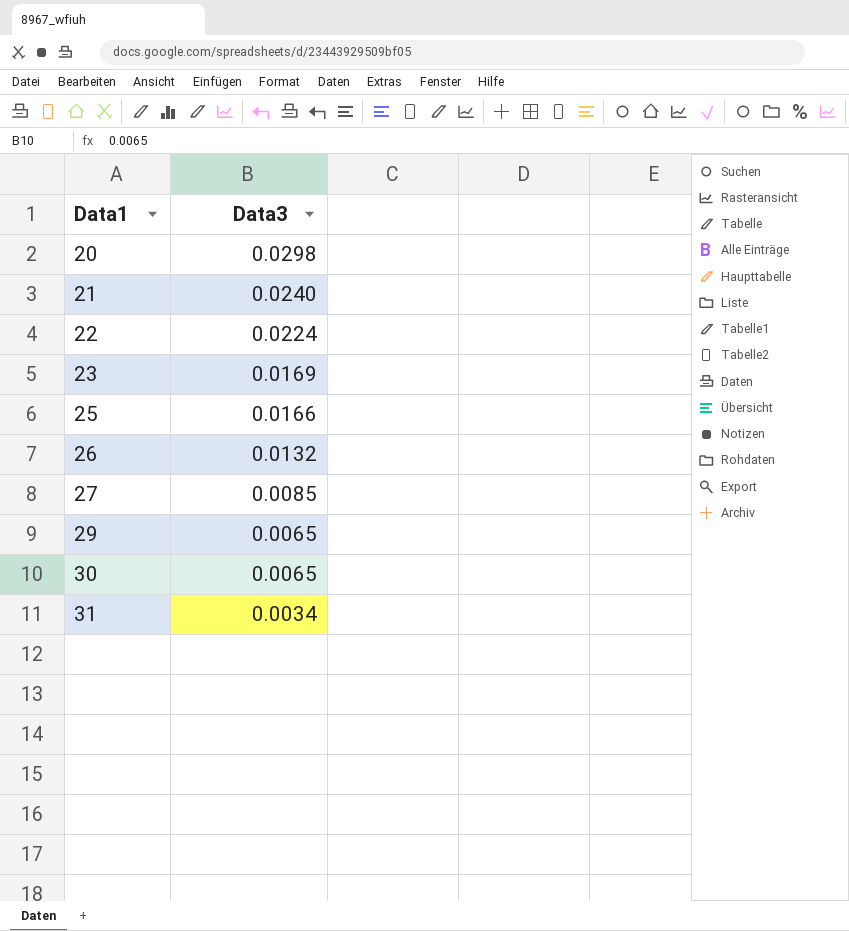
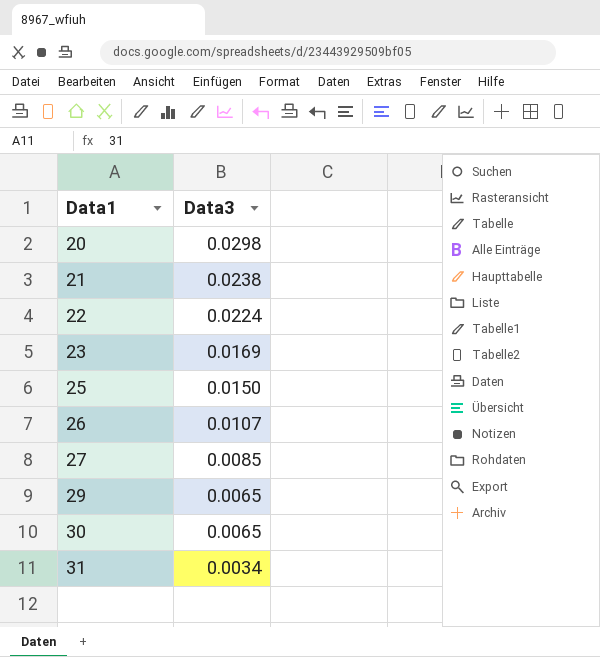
21 | Data3: 0.0240 -> 0.0238
25 | Data3: 0.0166 -> 0.0150
26 | Data3: 0.0132 -> 0.0107

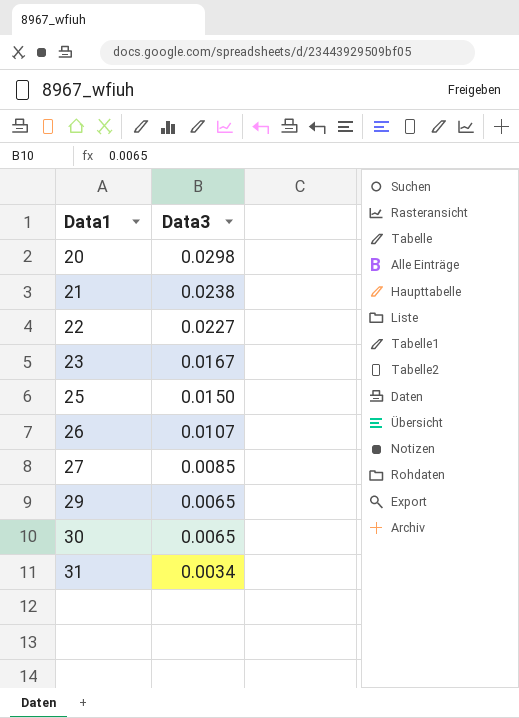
22 | Data3: 0.0224 -> 0.0227
23 | Data3: 0.0169 -> 0.0167

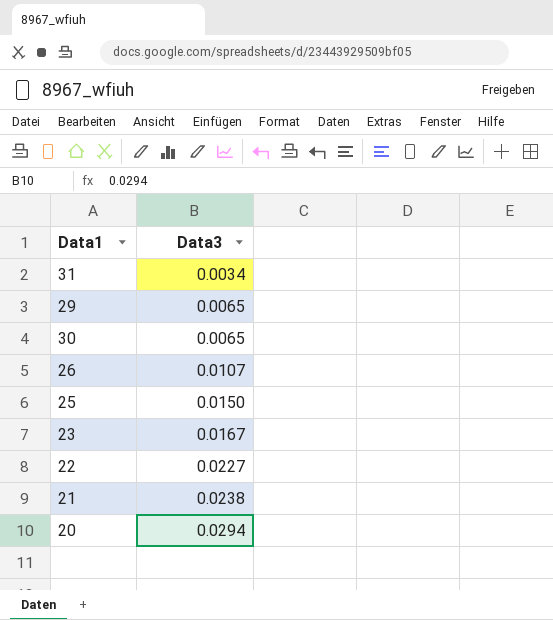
row order: Data1 ascending -> Data3 ascending
row 27: 0.0085 -> none
20 | Data3: 0.0298 -> 0.0294

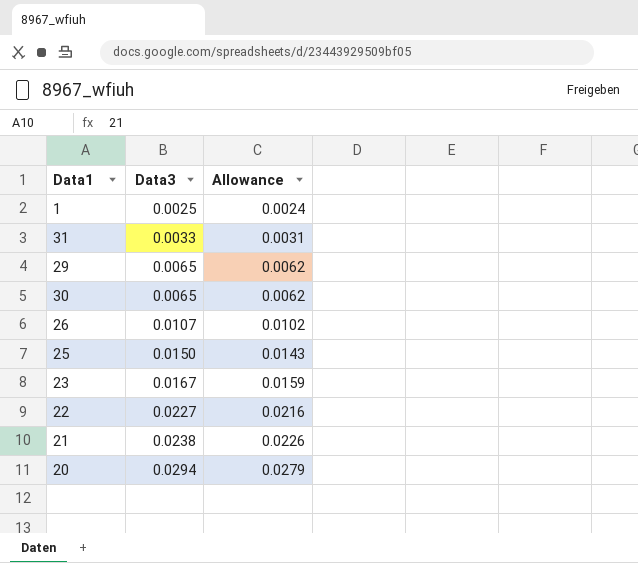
column Allowance | formula: none -> [Data3] * 0.95
row 1: none -> 0.0025 | 0.0024
31 | Data3: 0.0034 -> 0.0033

